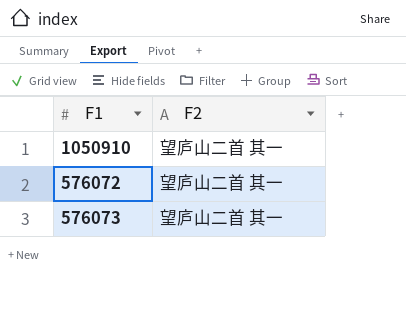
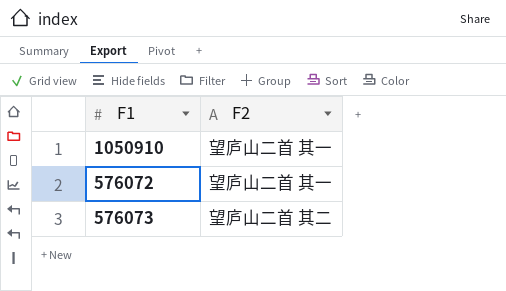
576073 | F2: 望庐山二首 其一 -> 望庐山二首 其二

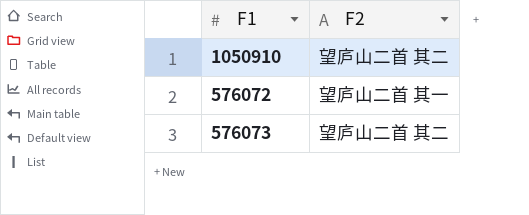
1050910 | F2: 望庐山二首 其一 -> 望庐山二首 其二

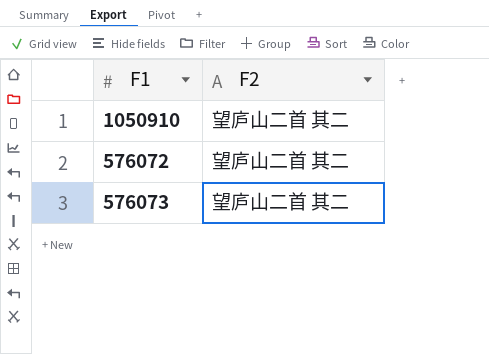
576072 | F2: 望庐山二首 其一 -> 望庐山二首 其二

